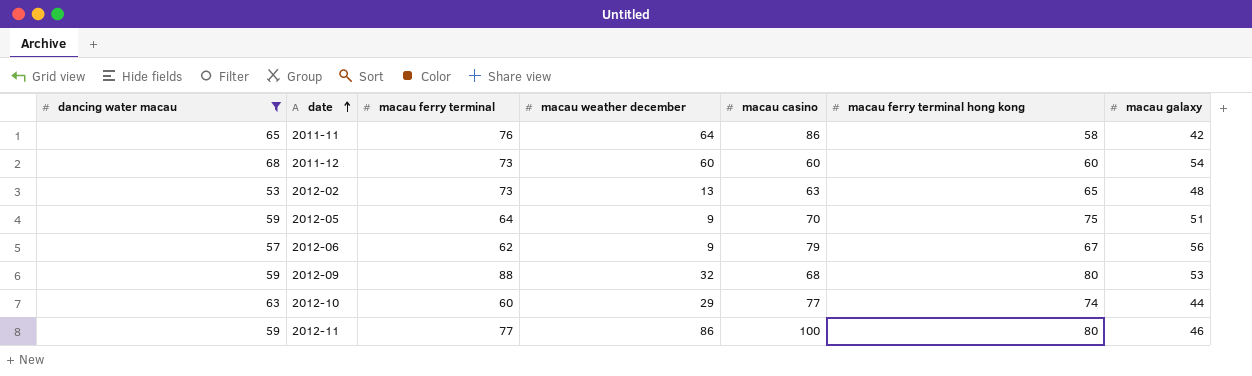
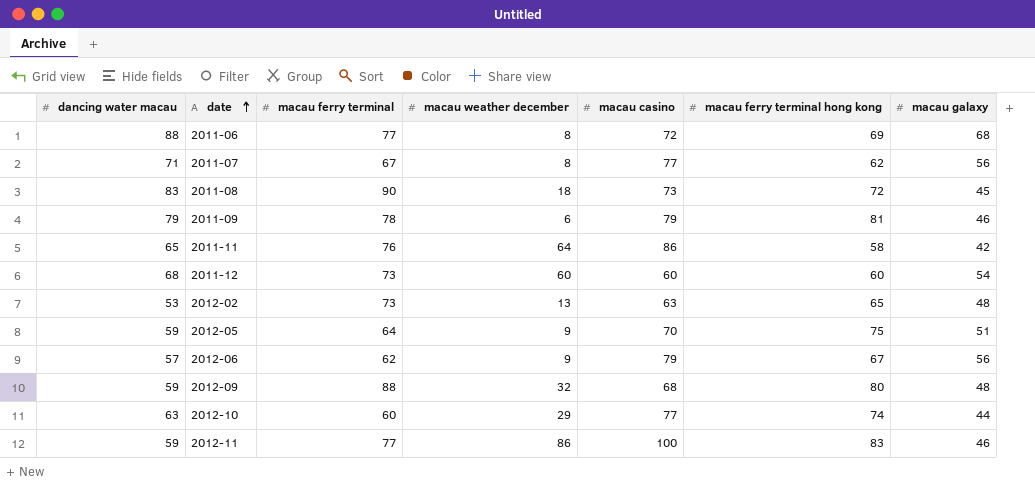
filter: dancing water macau <= 68 -> none
2012-09 | macau galaxy: 53 -> 48
2012-11 | macau ferry terminal hong kong: 80 -> 83

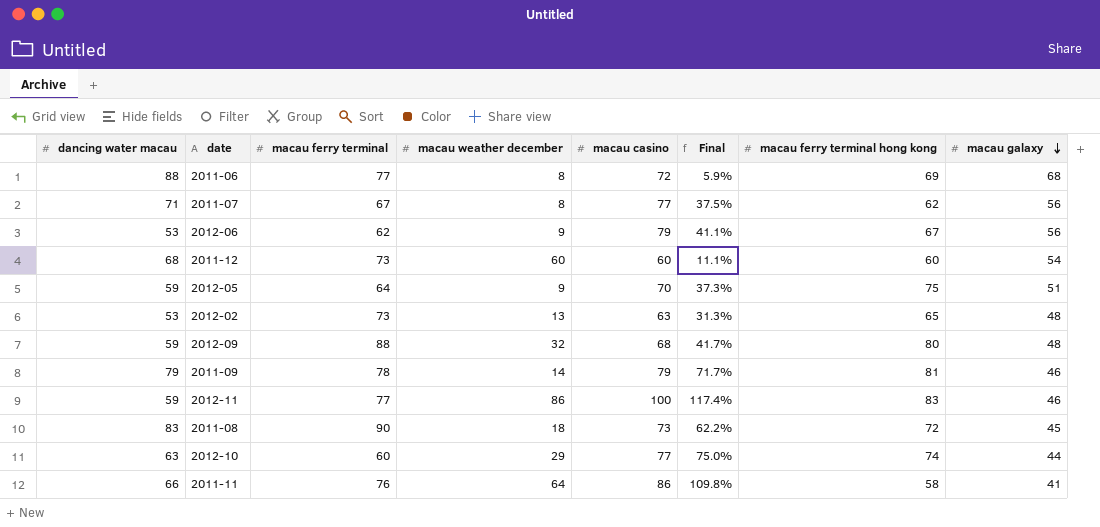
row order: date ascending -> macau galaxy descending
column Final | formula: none -> ([macau casino] - [macau galaxy]) / [macau galaxy]
2012-06 | dancing water macau: 57 -> 53
2011-09 | macau weather december: 6 -> 14
2011-11 | dancing water macau: 65 -> 66
2011-11 | macau galaxy: 42 -> 41

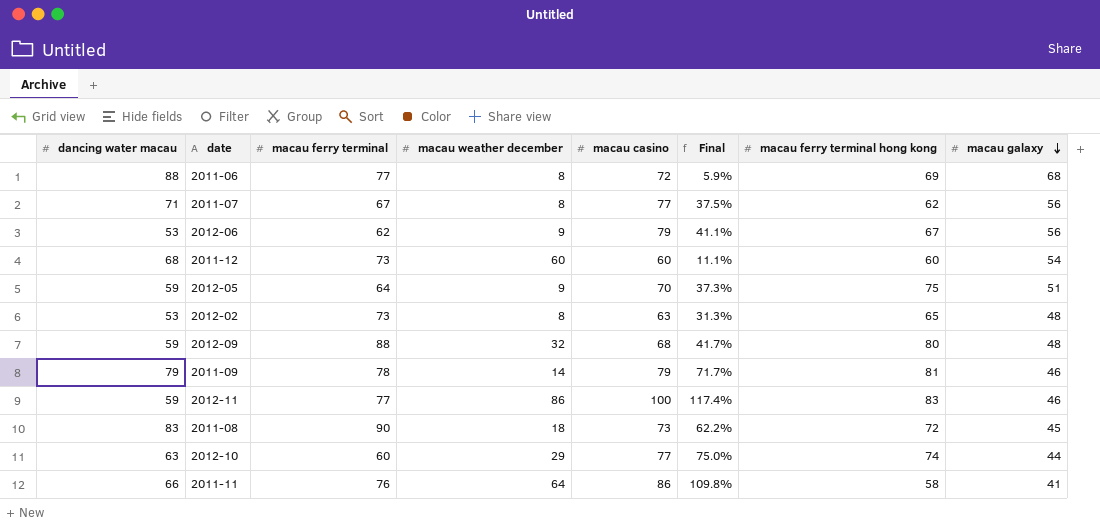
2012-02 | macau weather december: 13 -> 8

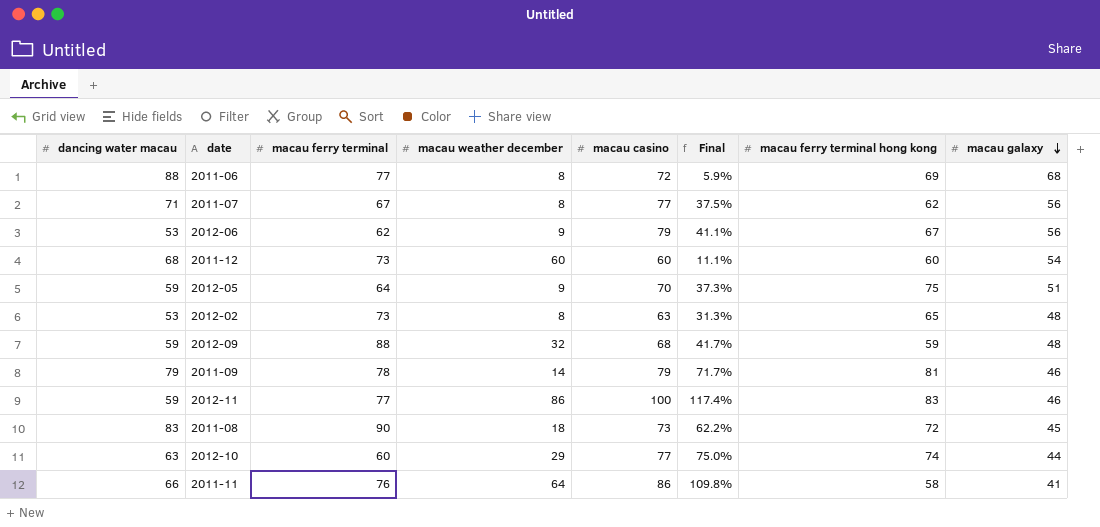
2012-09 | macau ferry terminal hong kong: 80 -> 59

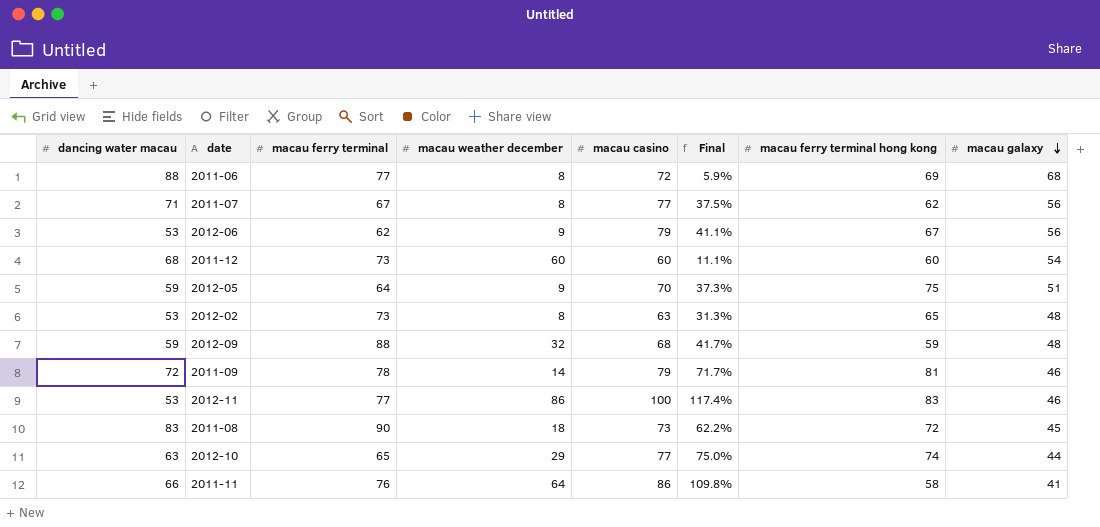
2011-09 | dancing water macau: 79 -> 72
2012-11 | dancing water macau: 59 -> 53
2012-10 | macau ferry terminal: 60 -> 65

